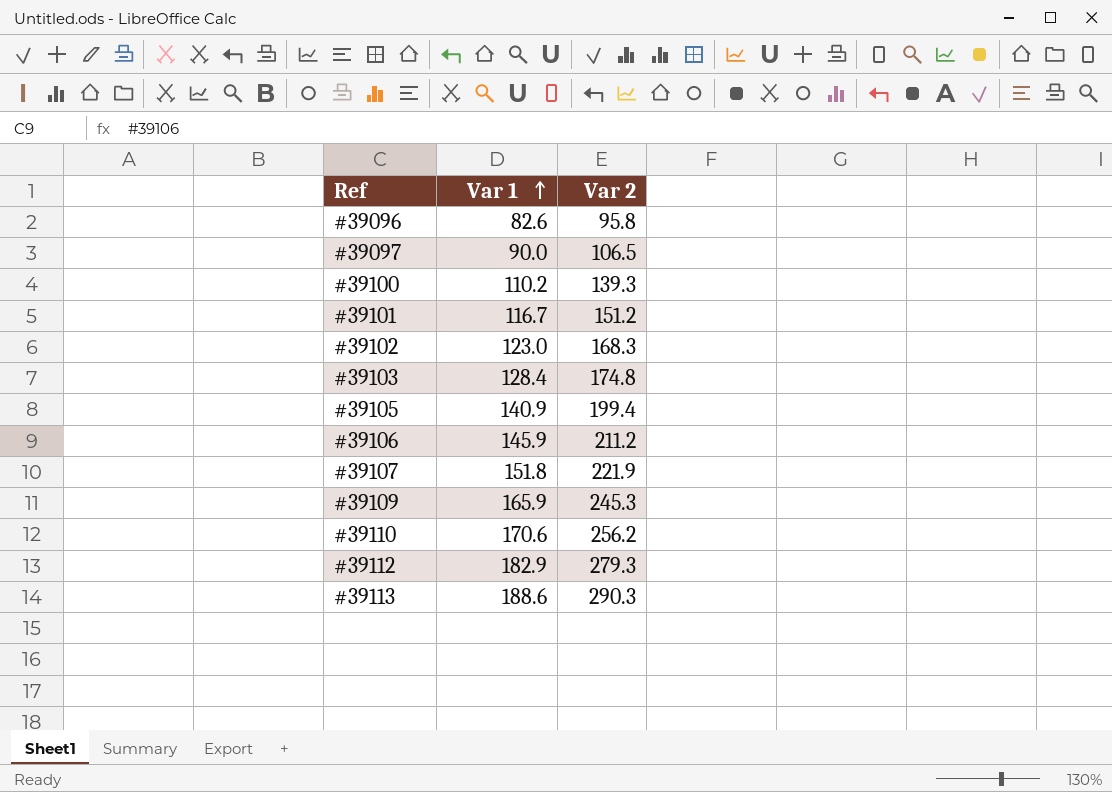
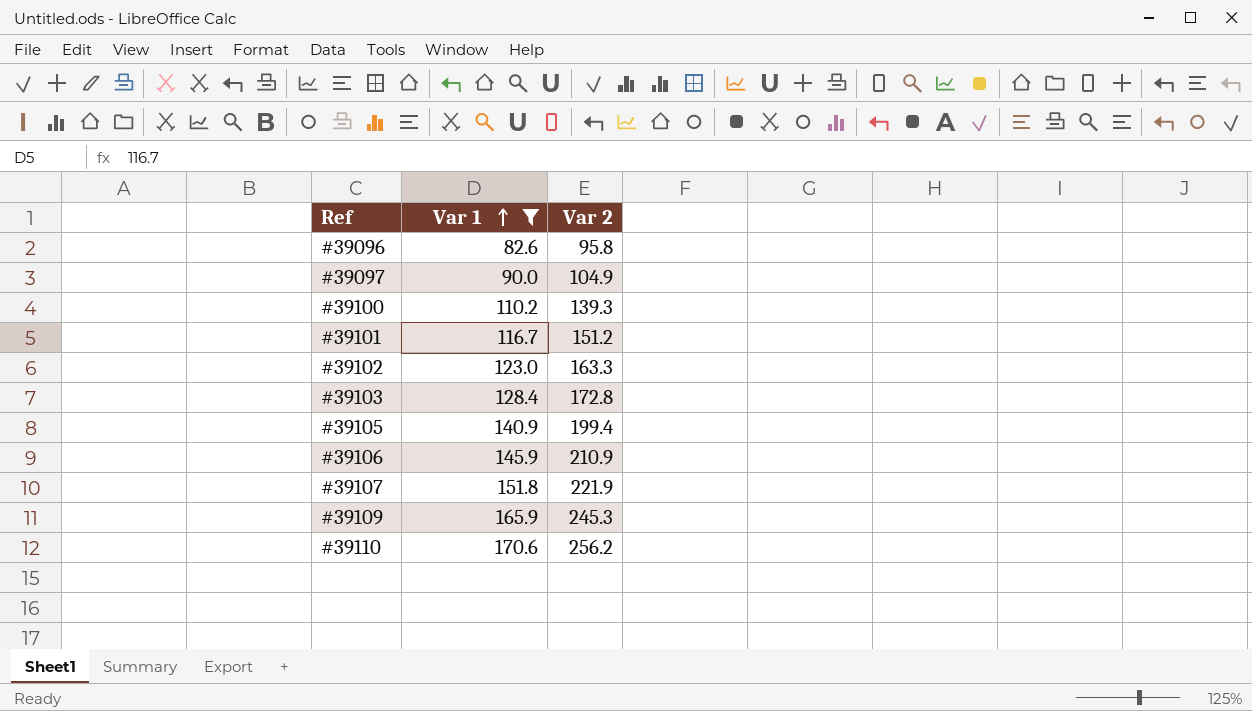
filter: none -> Var 1 <= 170.6
#39097 | Var 2: 106.5 -> 104.9
#39102 | Var 2: 168.3 -> 163.3
#39103 | Var 2: 174.8 -> 172.8
#39106 | Var 2: 211.2 -> 210.9

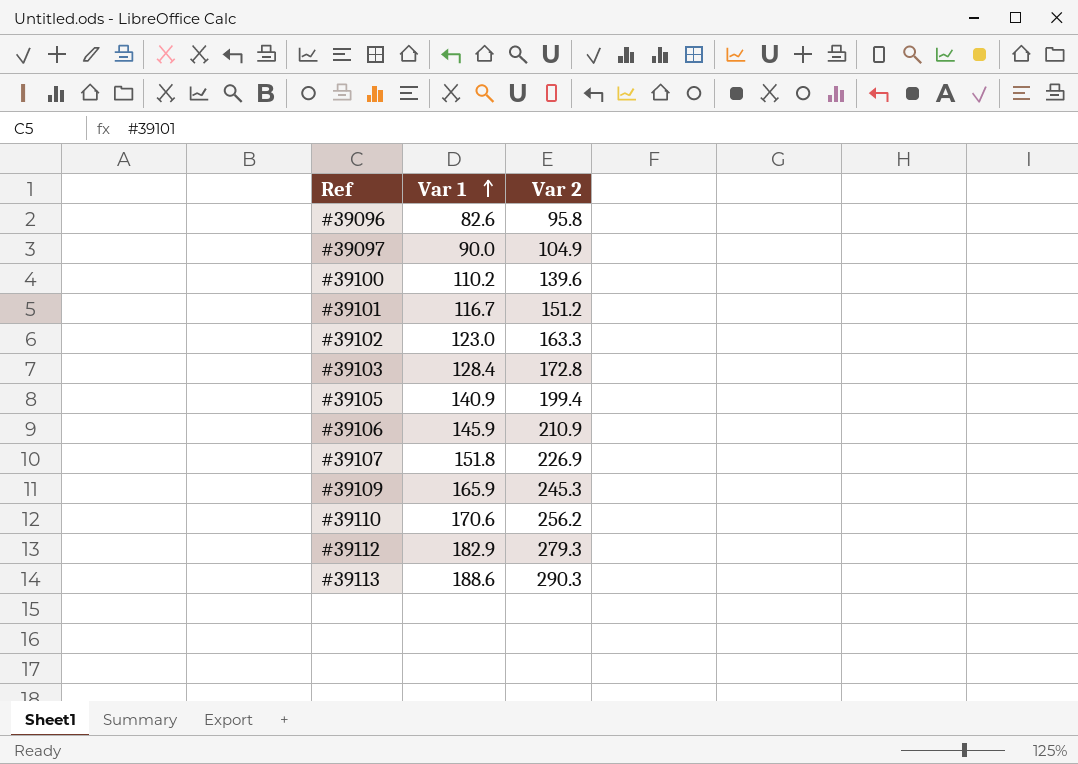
filter: Var 1 <= 170.6 -> none
#39100 | Var 2: 139.3 -> 139.6
#39107 | Var 2: 221.9 -> 226.9

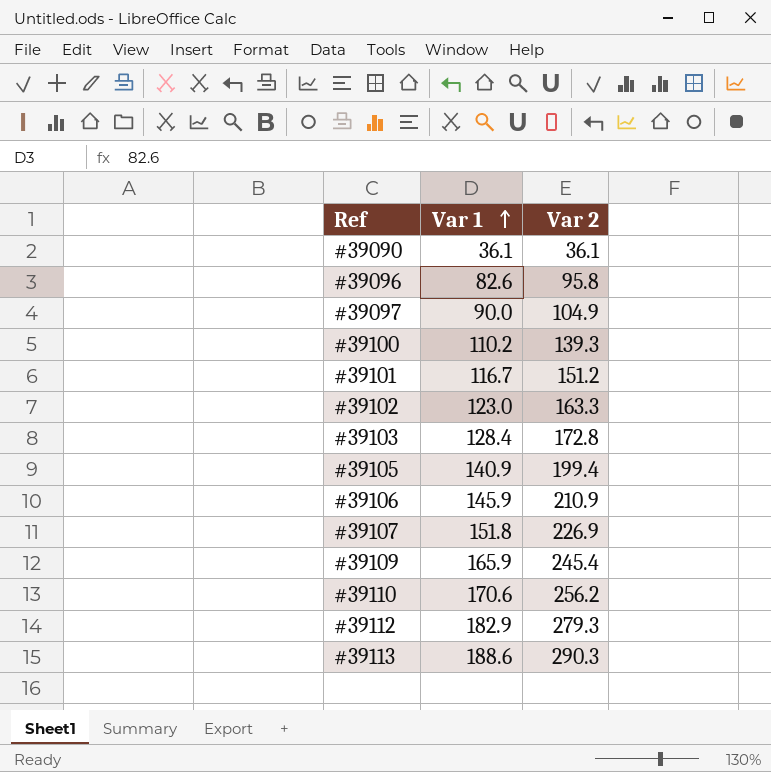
row #39090: none -> 36.1 | 36.1
#39100 | Var 2: 139.6 -> 139.3
#39109 | Var 2: 245.3 -> 245.4

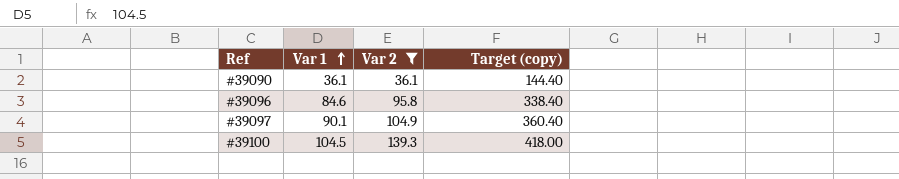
filter: none -> Var 2 <= 139.3
column Target (copy) | formula: none -> [Var 1] * 4
#39096 | Var 1: 82.6 -> 84.6
#39097 | Var 1: 90.0 -> 90.1
#39100 | Var 1: 110.2 -> 104.5

